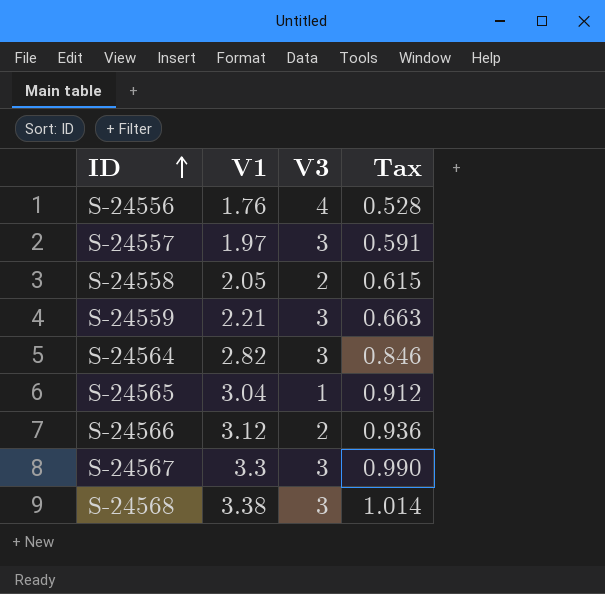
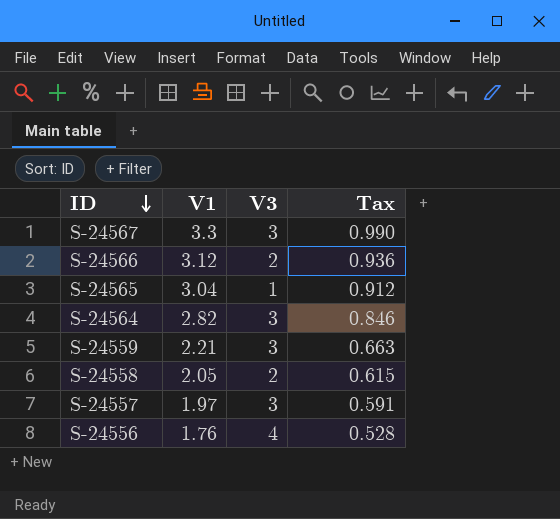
row order: ID ascending -> ID descending
row S-24568: 3.38 | 3 | 1.014 -> none

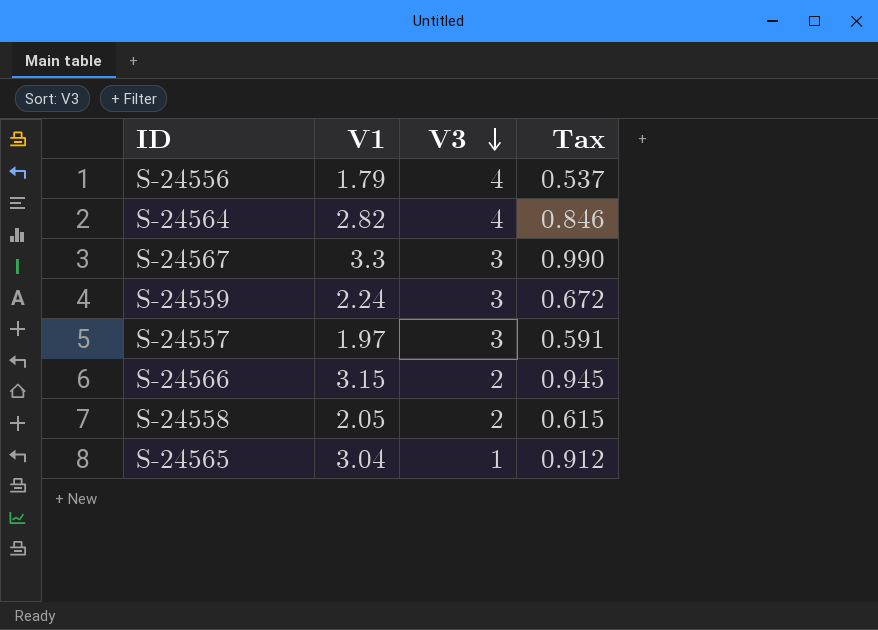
row order: ID descending -> V3 descending
S-24556 | V1: 1.76 -> 1.79
S-24556 | Tax: 0.528 -> 0.537
S-24564 | V3: 3 -> 4
S-24559 | V1: 2.21 -> 2.24
S-24559 | Tax: 0.663 -> 0.672
S-24566 | V1: 3.12 -> 3.15
S-24566 | Tax: 0.936 -> 0.945

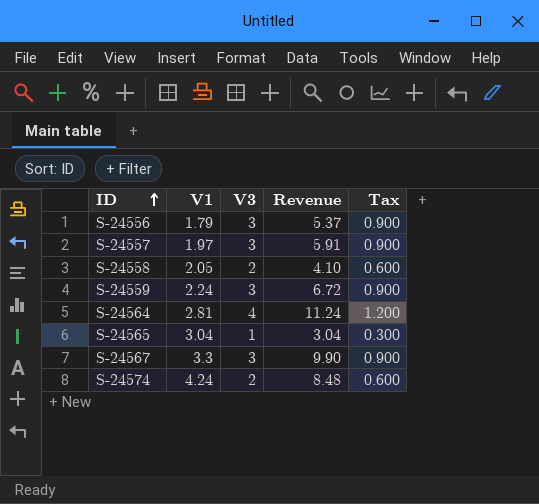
row order: V3 descending -> ID ascending
column Revenue | formula: none -> [V1] * [V3]
column Tax | formula: [V1] * 0.3 -> [V3] * 0.3
row S-24566: 3.15 | 2 | 0.945 -> none
S-24556 | V3: 4 -> 3
S-24564 | V1: 2.82 -> 2.81
row S-24574: none -> 4.24 | 2 | 8.48 | 0.600

